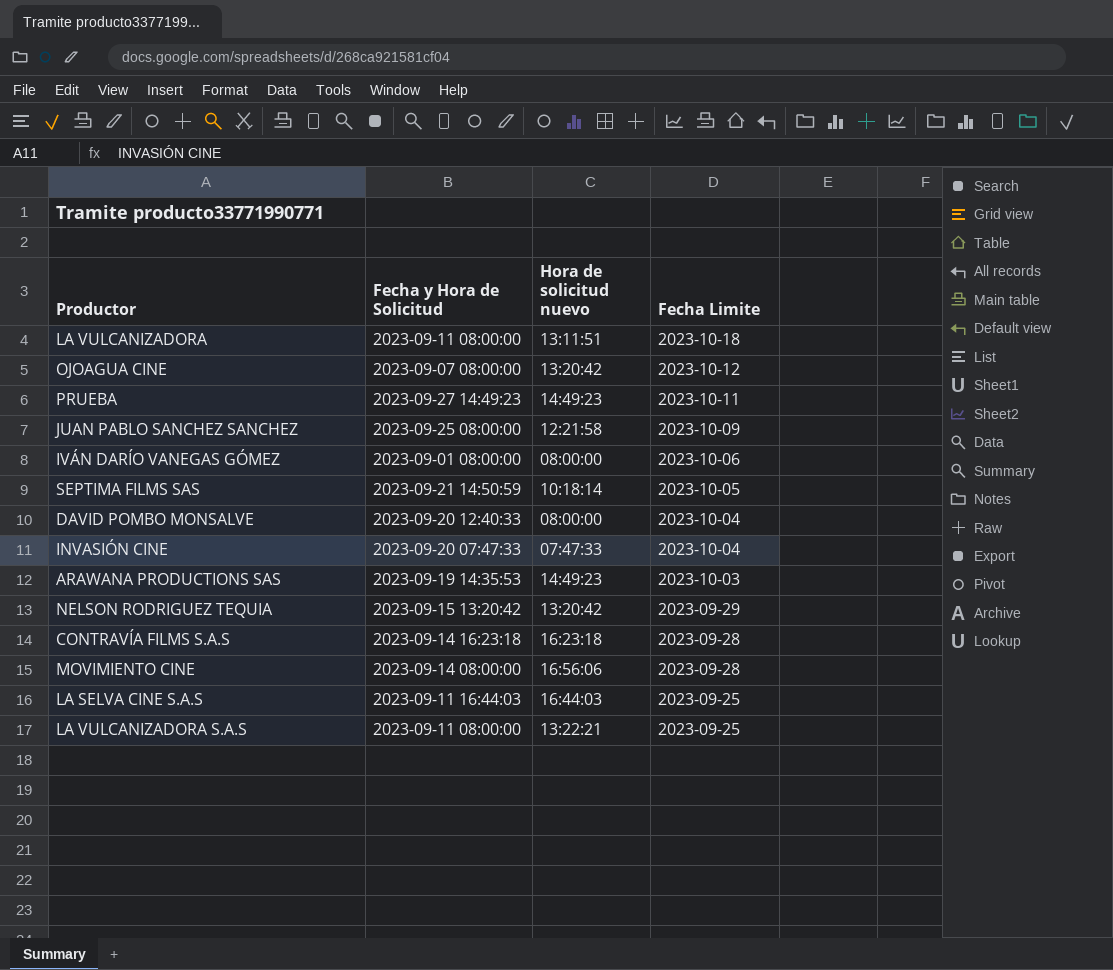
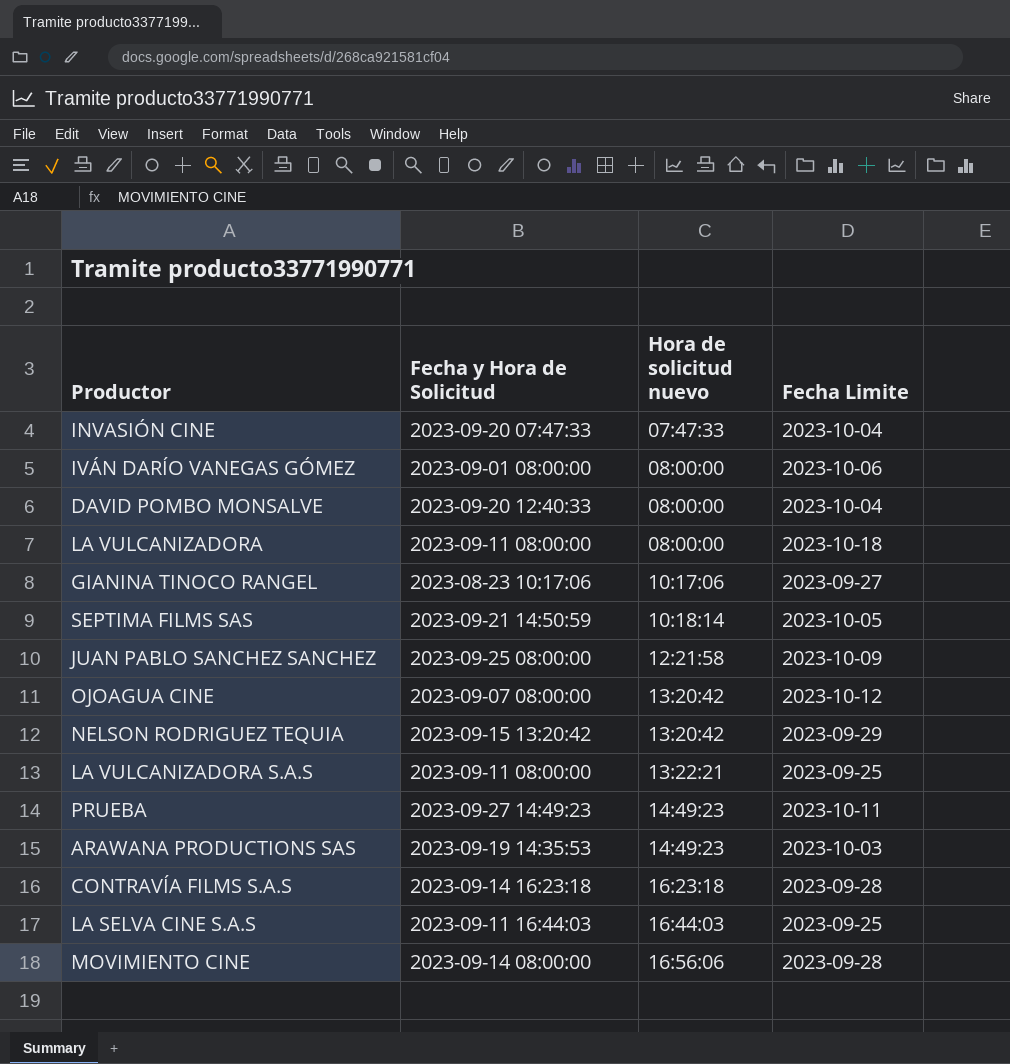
row order: Fecha Limite descending -> Hora de solicitud nuevo ascending
LA VULCANIZADORA | Hora de solicitud nuevo: 13:11:51 -> 08:00:00
row GIANINA TINOCO RANGEL: none -> 2023-08-23 10:17:06 | 10:17:06 | 2023-09-27

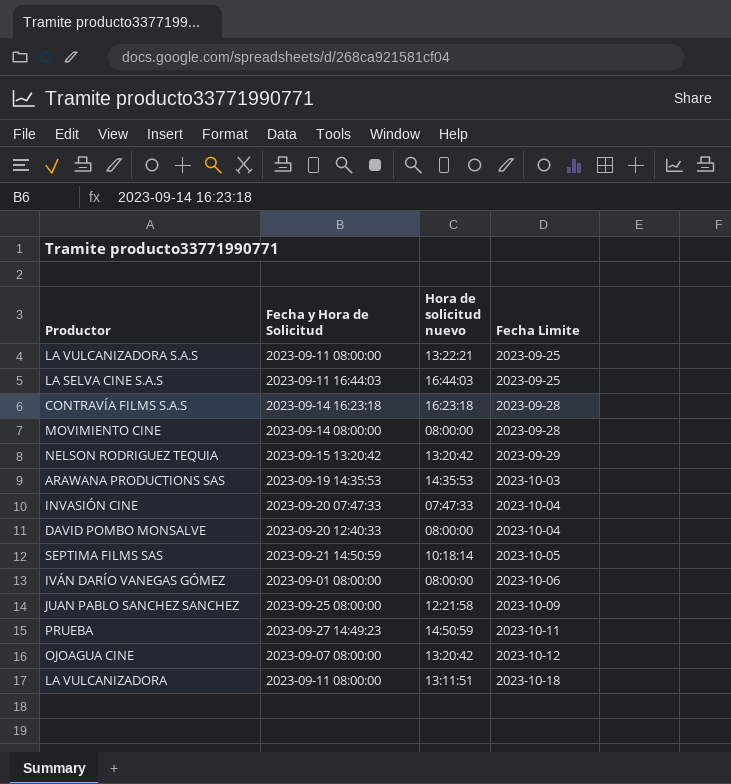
row order: Hora de solicitud nuevo ascending -> Fecha Limite ascending
row GIANINA TINOCO RANGEL: 2023-08-23 10:17:06 | 10:17:06 | 2023-09-27 -> none
MOVIMIENTO CINE | Hora de solicitud nuevo: 16:56:06 -> 08:00:00
ARAWANA PRODUCTIONS SAS | Hora de solicitud nuevo: 14:49:23 -> 14:35:53
PRUEBA | Hora de solicitud nuevo: 14:49:23 -> 14:50:59
LA VULCANIZADORA | Hora de solicitud nuevo: 08:00:00 -> 13:11:51

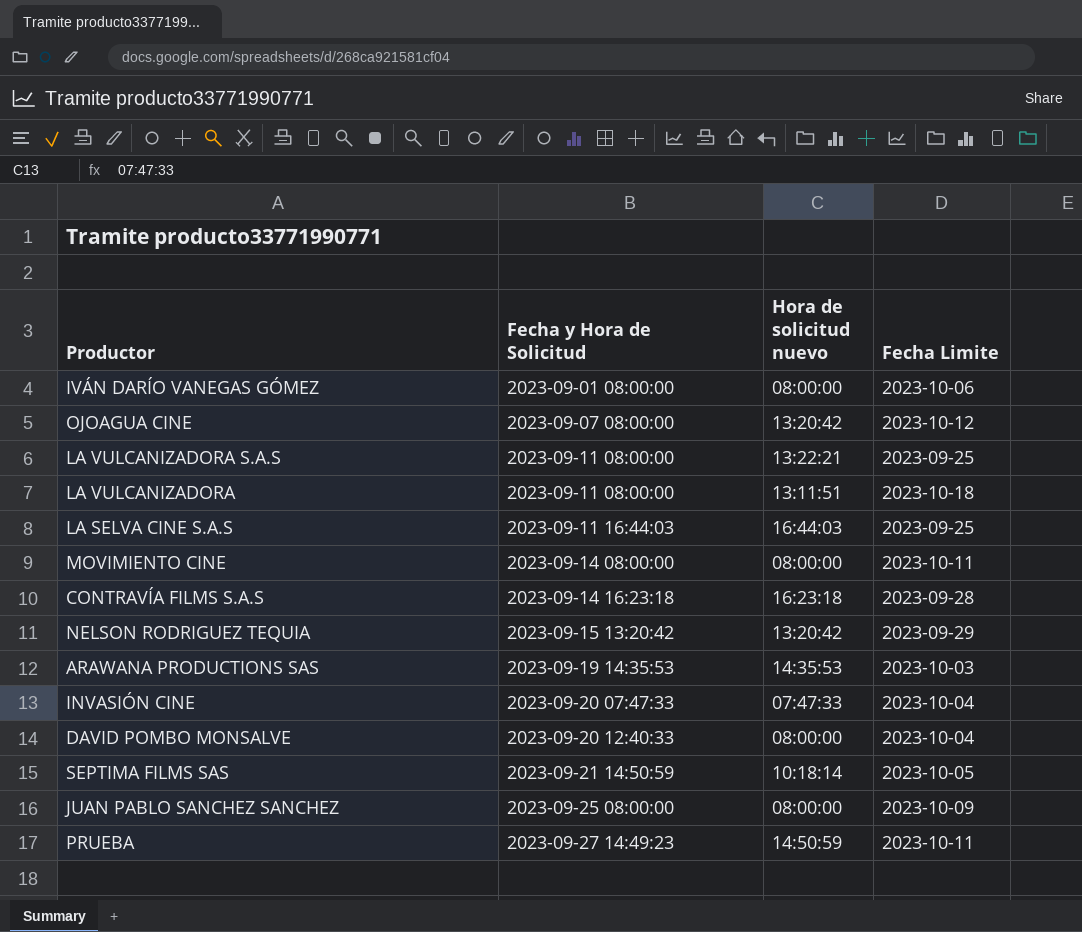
row order: Fecha Limite ascending -> Fecha y Hora de Solicitud ascending
MOVIMIENTO CINE | Fecha Limite: 2023-09-28 -> 2023-10-11
JUAN PABLO SANCHEZ SANCHEZ | Hora de solicitud nuevo: 12:21:58 -> 08:00:00

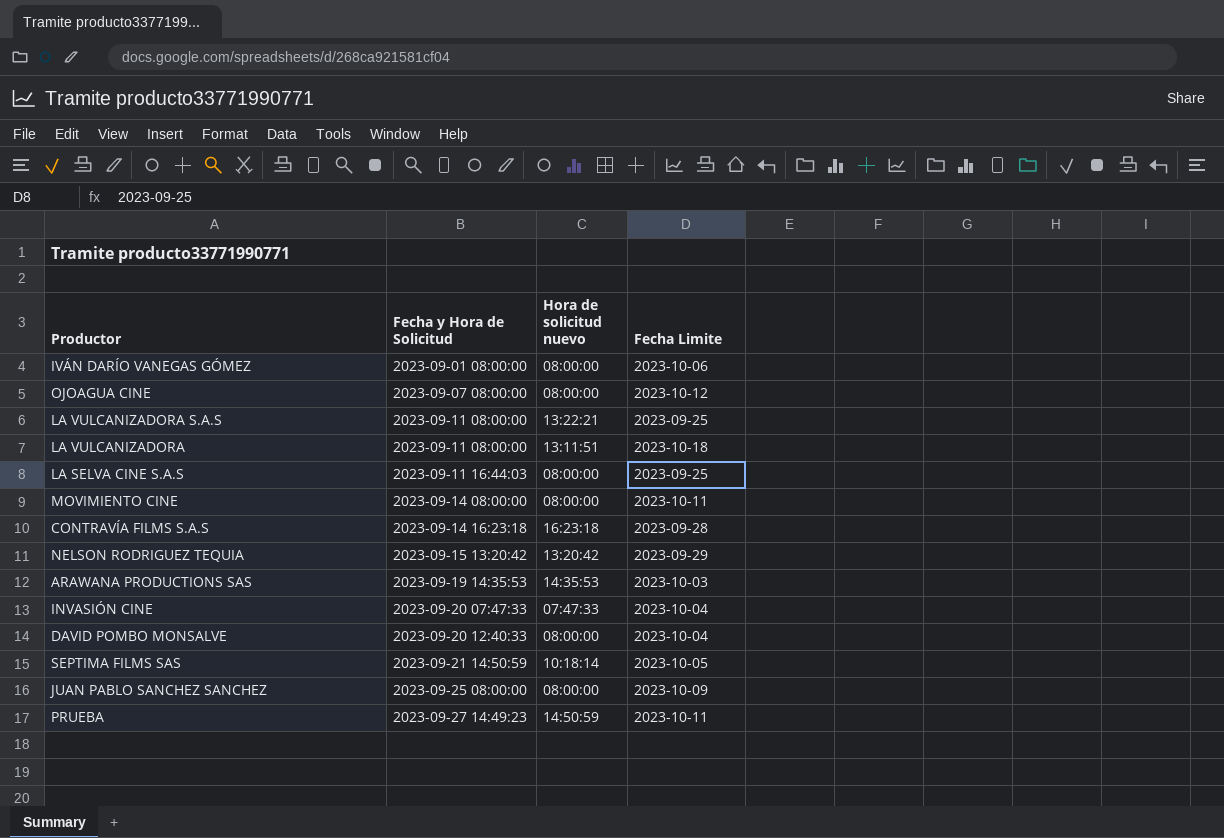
OJOAGUA CINE | Hora de solicitud nuevo: 13:20:42 -> 08:00:00
LA SELVA CINE S.A.S | Hora de solicitud nuevo: 16:44:03 -> 08:00:00

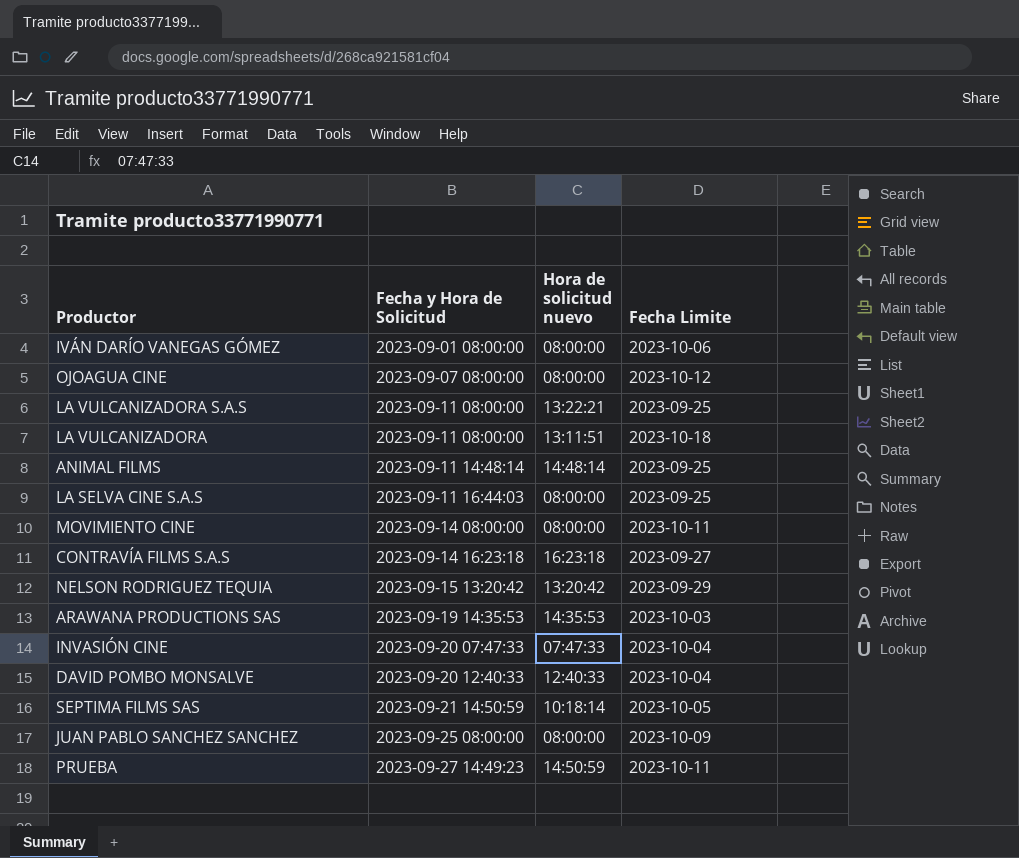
row ANIMAL FILMS: none -> 2023-09-11 14:48:14 | 14:48:14 | 2023-09-25
CONTRAVÍA FILMS S.A.S | Fecha Limite: 2023-09-28 -> 2023-09-27
DAVID POMBO MONSALVE | Hora de solicitud nuevo: 08:00:00 -> 12:40:33

